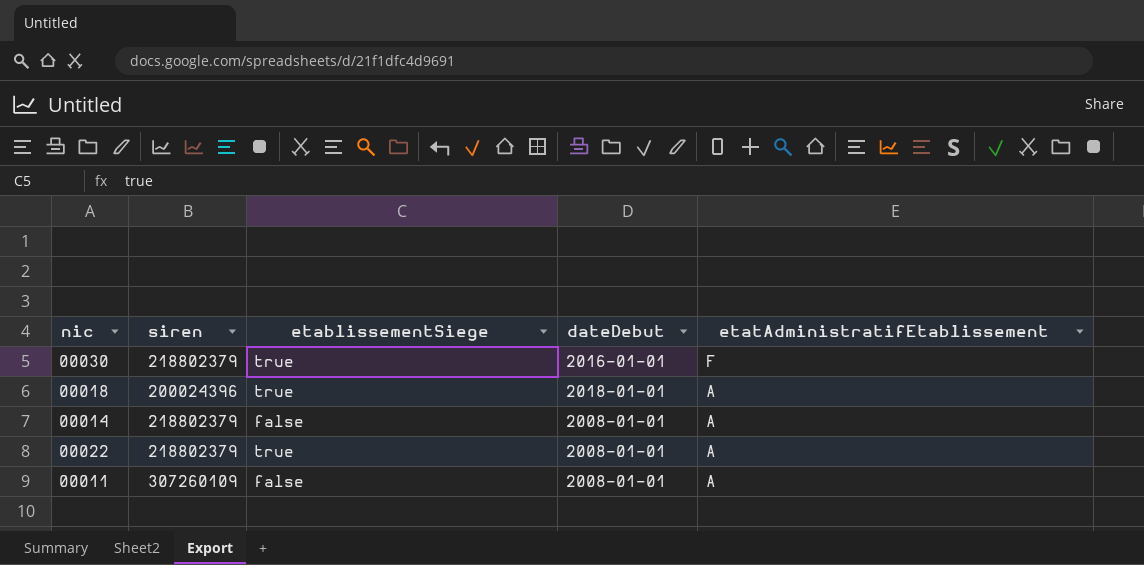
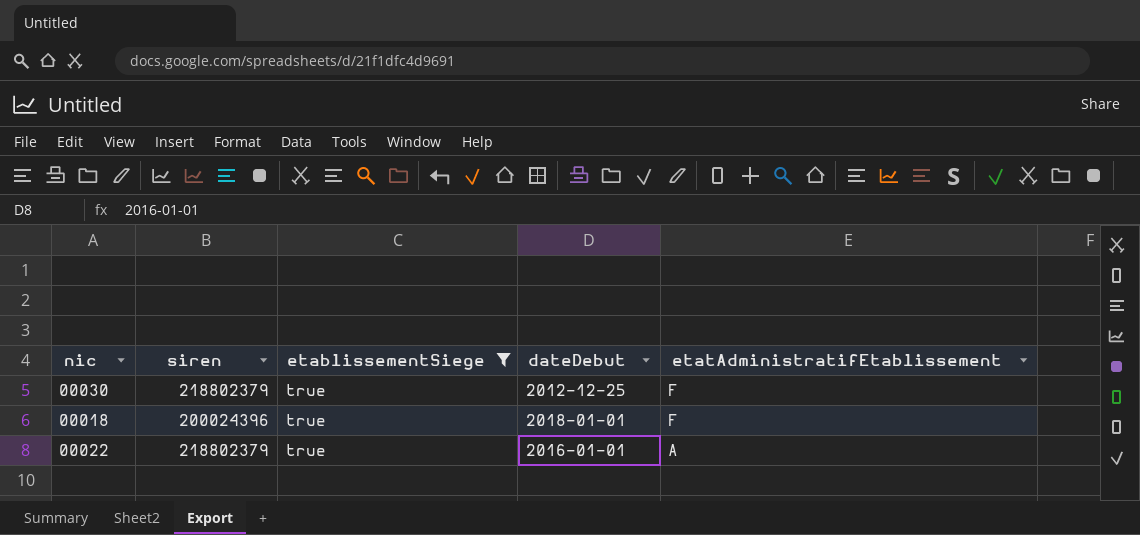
filter: none -> etablissementSiege = true
00030 | dateDebut: 2016-01-01 -> 2012-12-25
00018 | etatAdministratifEtablissement: A -> F
00022 | dateDebut: 2008-01-01 -> 2016-01-01

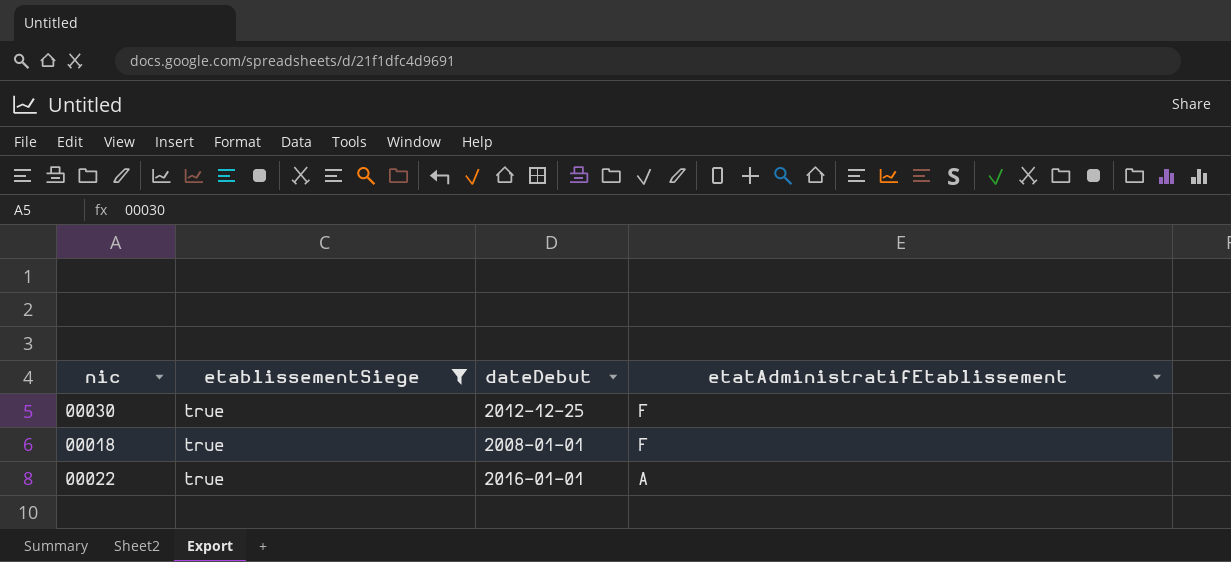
column siren | position: 2 -> none
00018 | dateDebut: 2018-01-01 -> 2008-01-01

